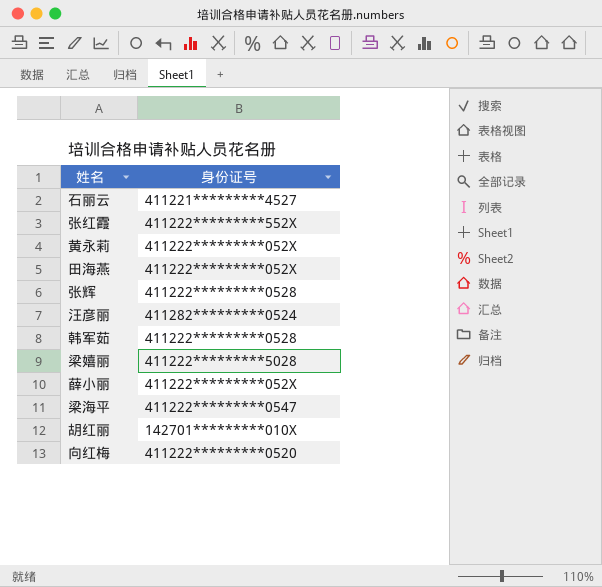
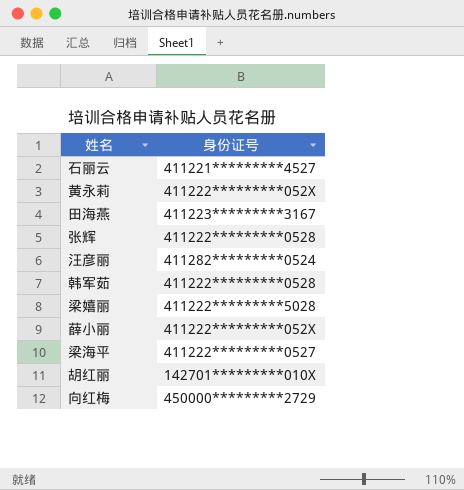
row 张红霞: 411222*********552X -> none
田海燕 | 身份证号: 411222*********052X -> 411223*********3167
梁海平 | 身份证号: 411222*********0547 -> 411222*********0527
向红梅 | 身份证号: 411222*********0520 -> 450000*********2729

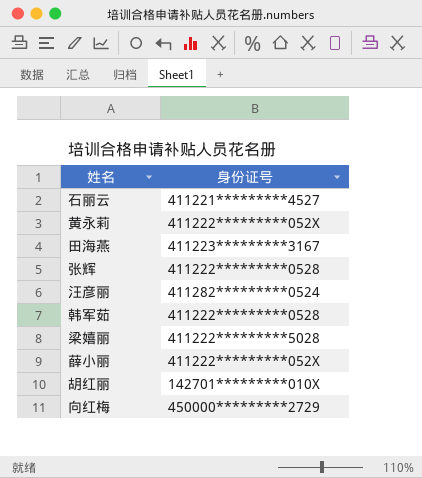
row 梁海平: 411222*********0527 -> none

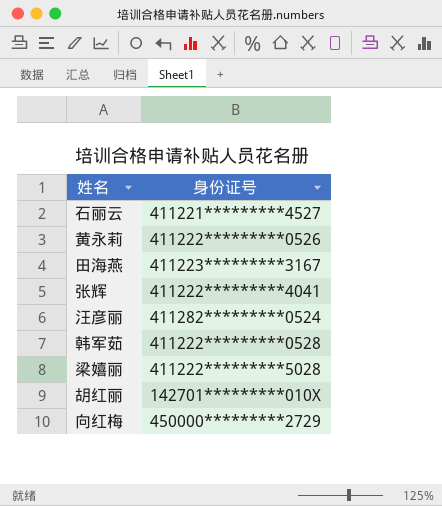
row 薛小丽: 411222*********052X -> none
黄永莉 | 身份证号: 411222*********052X -> 411222*********0526
张辉 | 身份证号: 411222*********0528 -> 411222*********4041

